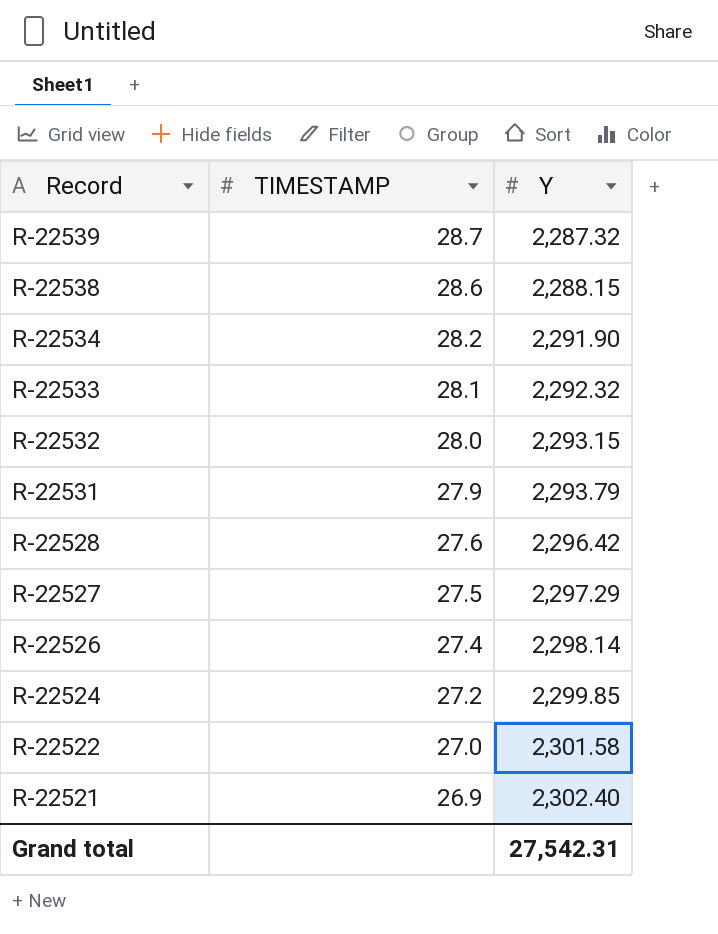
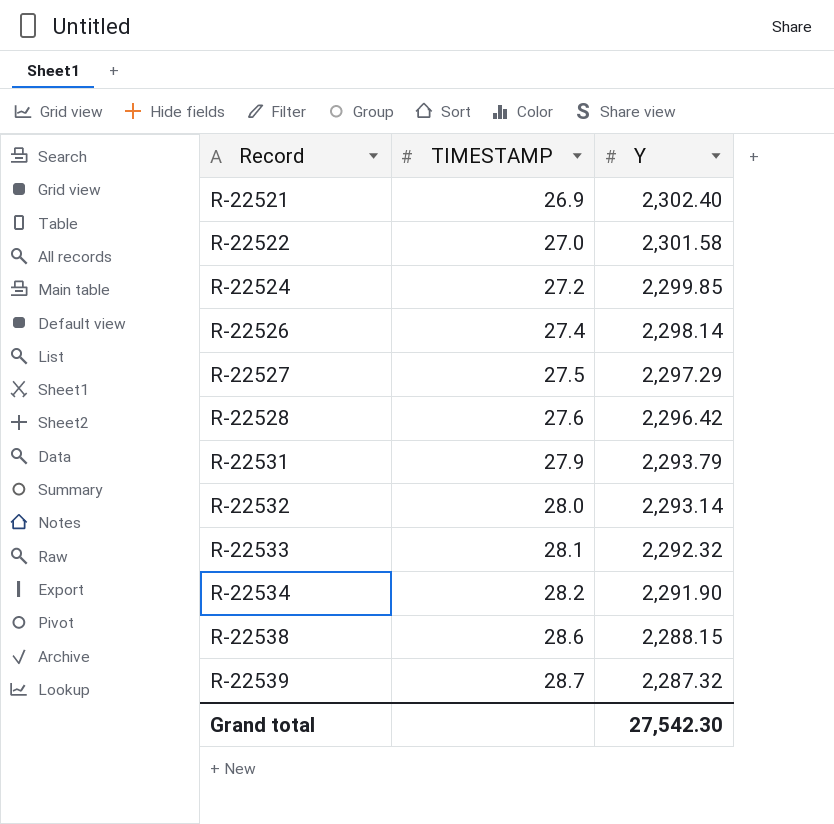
row order: Record descending -> Record ascending
R-22532 | Y: 2,293.15 -> 2,293.14
Grand total | Y: 27,542.31 -> 27,542.30

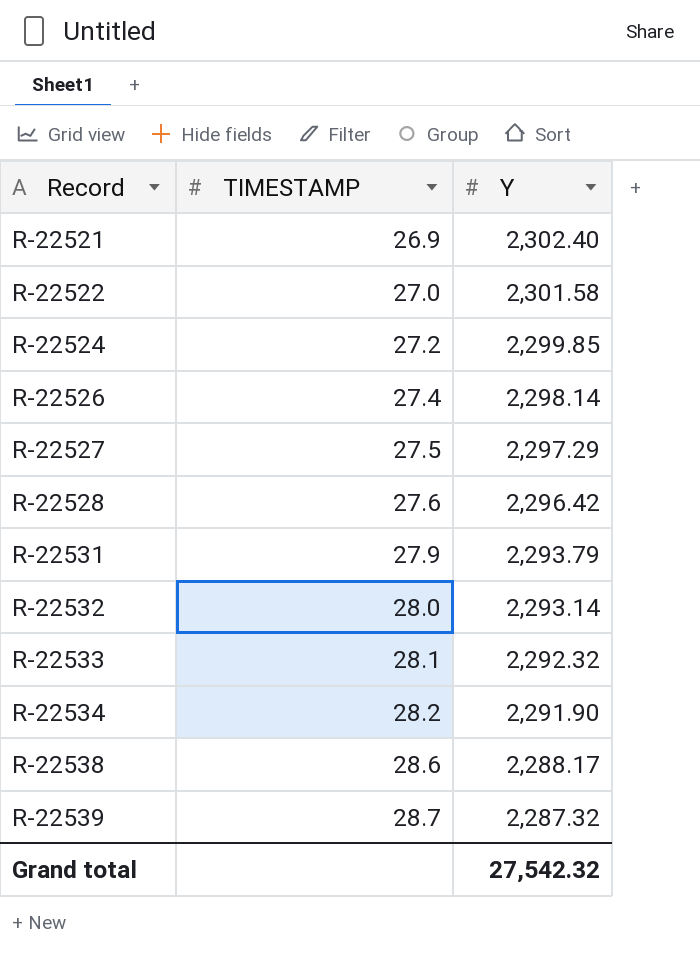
R-22538 | Y: 2,288.15 -> 2,288.17
Grand total | Y: 27,542.30 -> 27,542.32

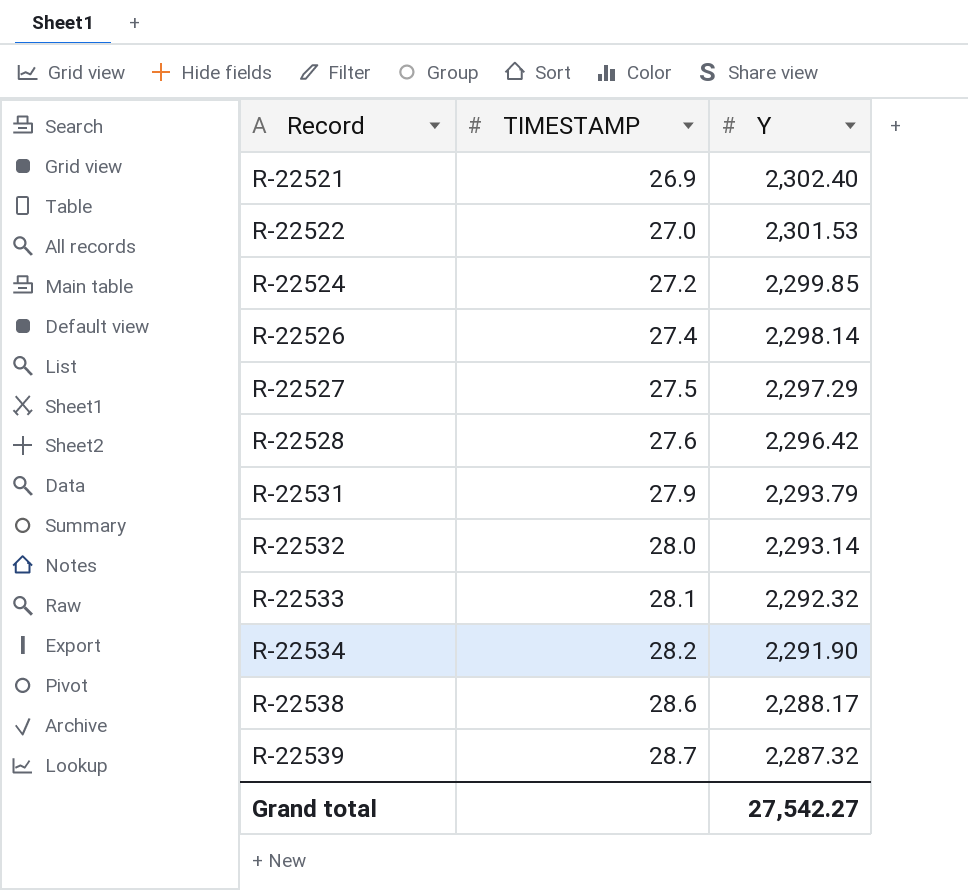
R-22522 | Y: 2,301.58 -> 2,301.53
Grand total | Y: 27,542.32 -> 27,542.27

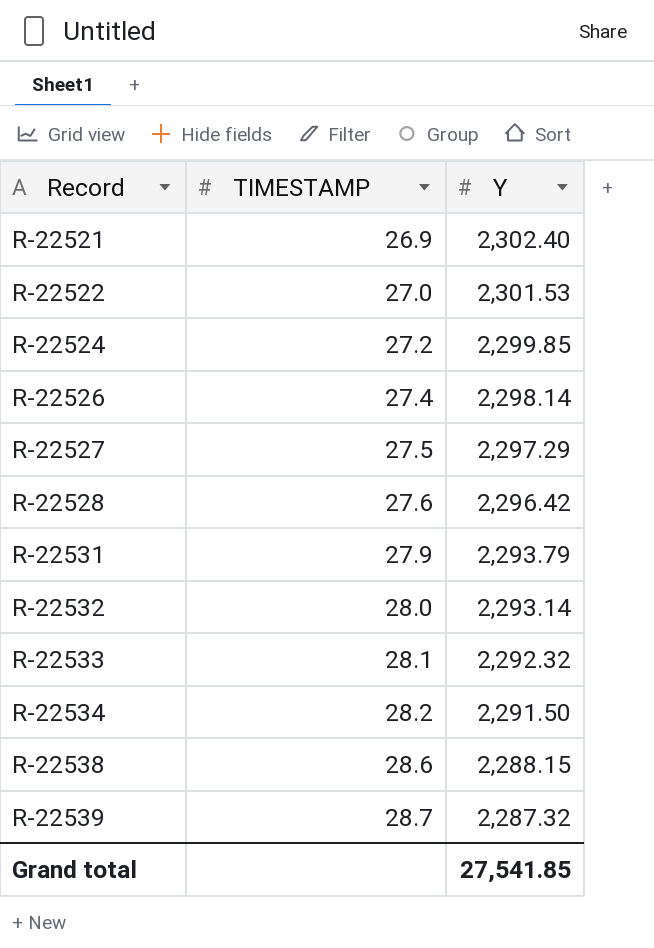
R-22534 | Y: 2,291.90 -> 2,291.50
R-22538 | Y: 2,288.17 -> 2,288.15
Grand total | Y: 27,542.27 -> 27,541.85

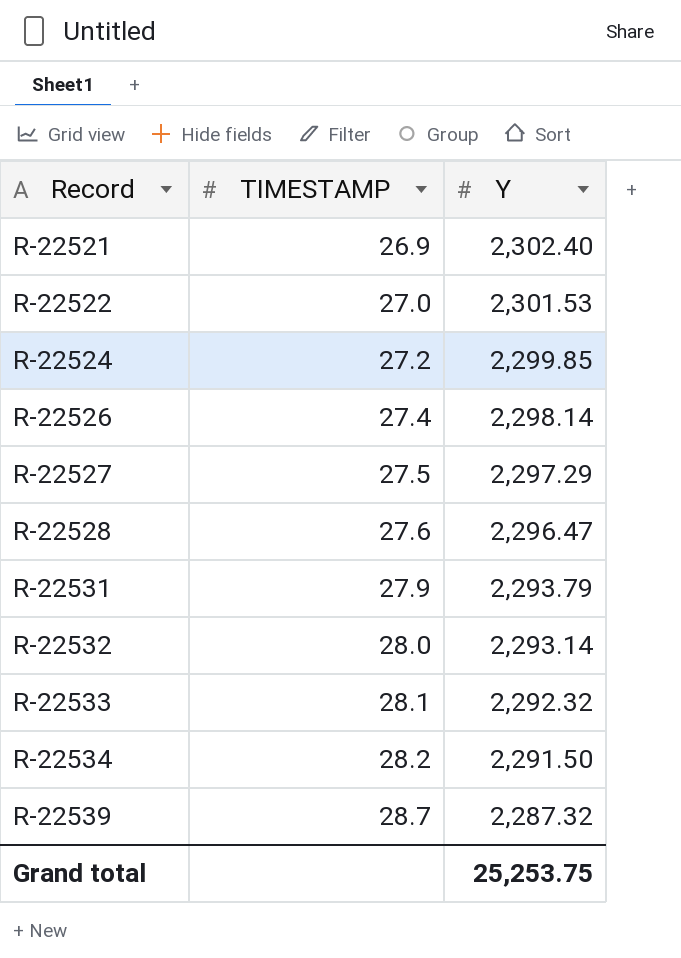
row R-22538: 28.6 | 2,288.15 -> none
R-22528 | Y: 2,296.42 -> 2,296.47
Grand total | Y: 27,541.85 -> 25,253.75

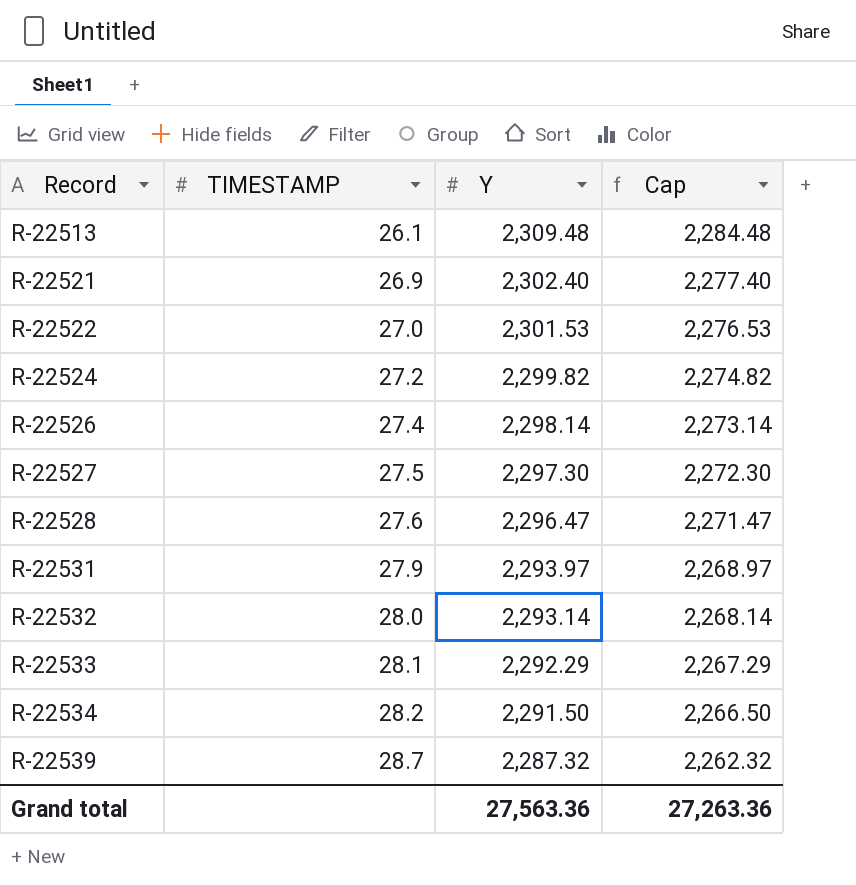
column Cap | formula: none -> [Y] - 25
row R-22513: none -> 26.1 | 2,309.48 | 2,284.48
R-22524 | Y: 2,299.85 -> 2,299.82
R-22527 | Y: 2,297.29 -> 2,297.30
R-22531 | Y: 2,293.79 -> 2,293.97
R-22533 | Y: 2,292.32 -> 2,292.29
Grand total | Y: 25,253.75 -> 27,563.36

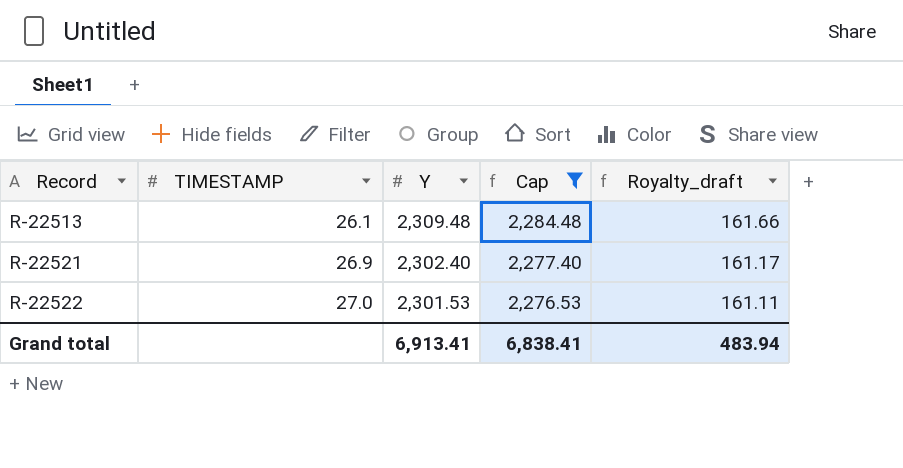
filter: none -> Cap >= 2,276.53
column Royalty_draft | formula: none -> [Y] * 0.07
Grand total | Y: 27,563.36 -> 6,913.41
Grand total | Cap: 27,263.36 -> 6,838.41

